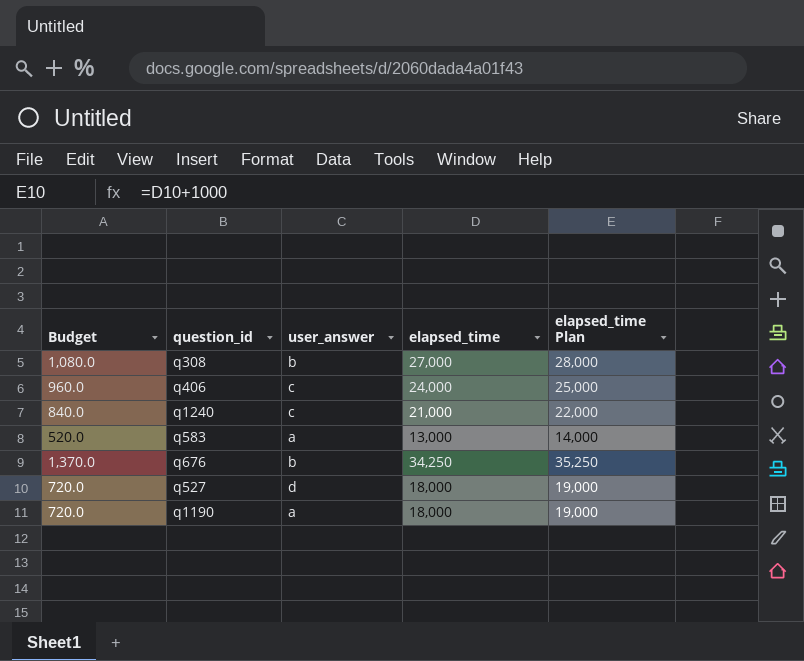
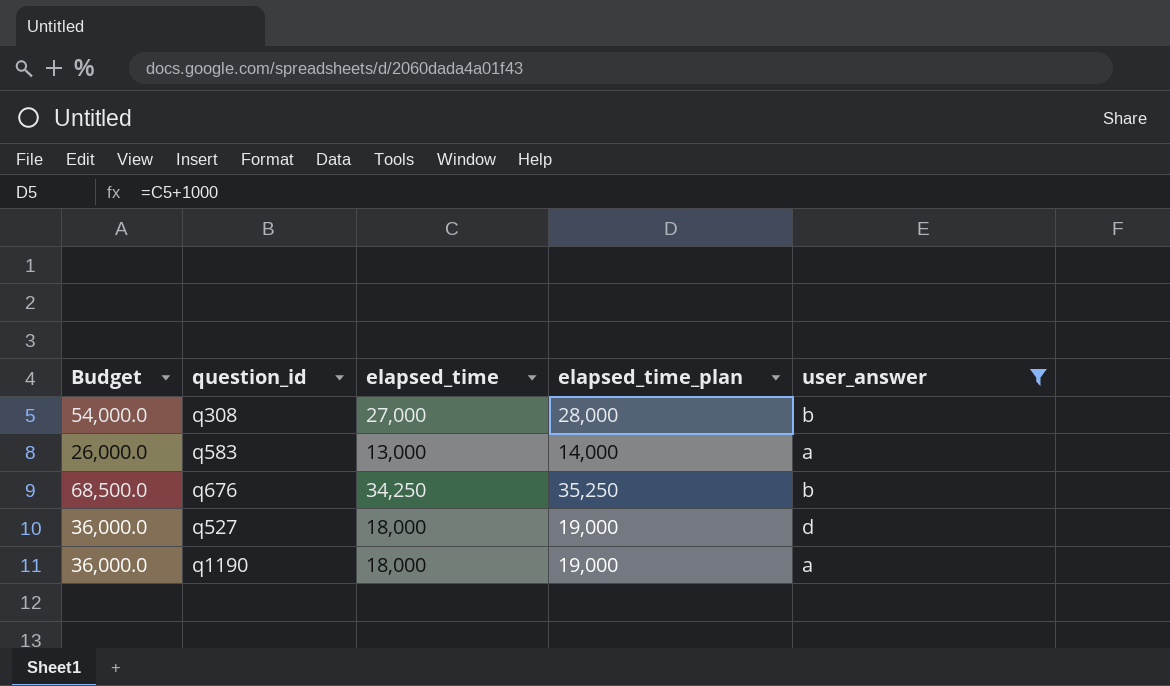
filter: none -> user_answer != c
column Budget | formula: [elapsed_time] * 0.04 -> [elapsed_time] * 2
column name: elapsed_time Plan -> elapsed_time_plan
column user_answer | position: 3 -> 5

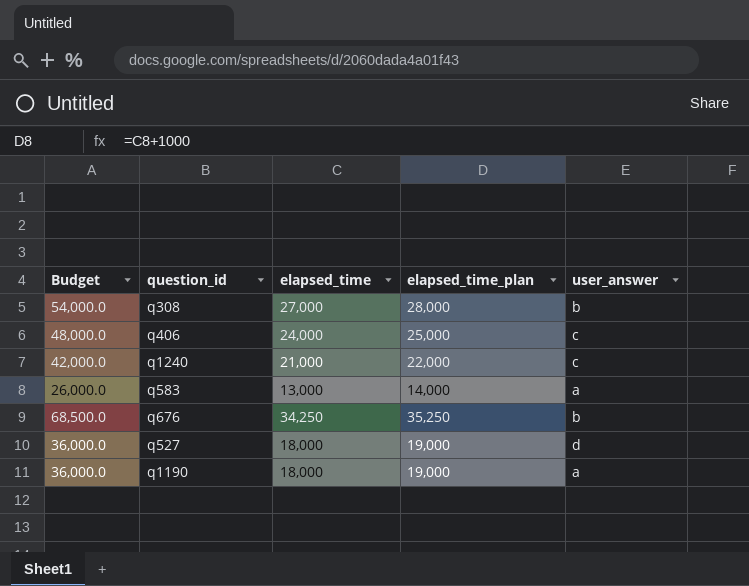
filter: user_answer != c -> none

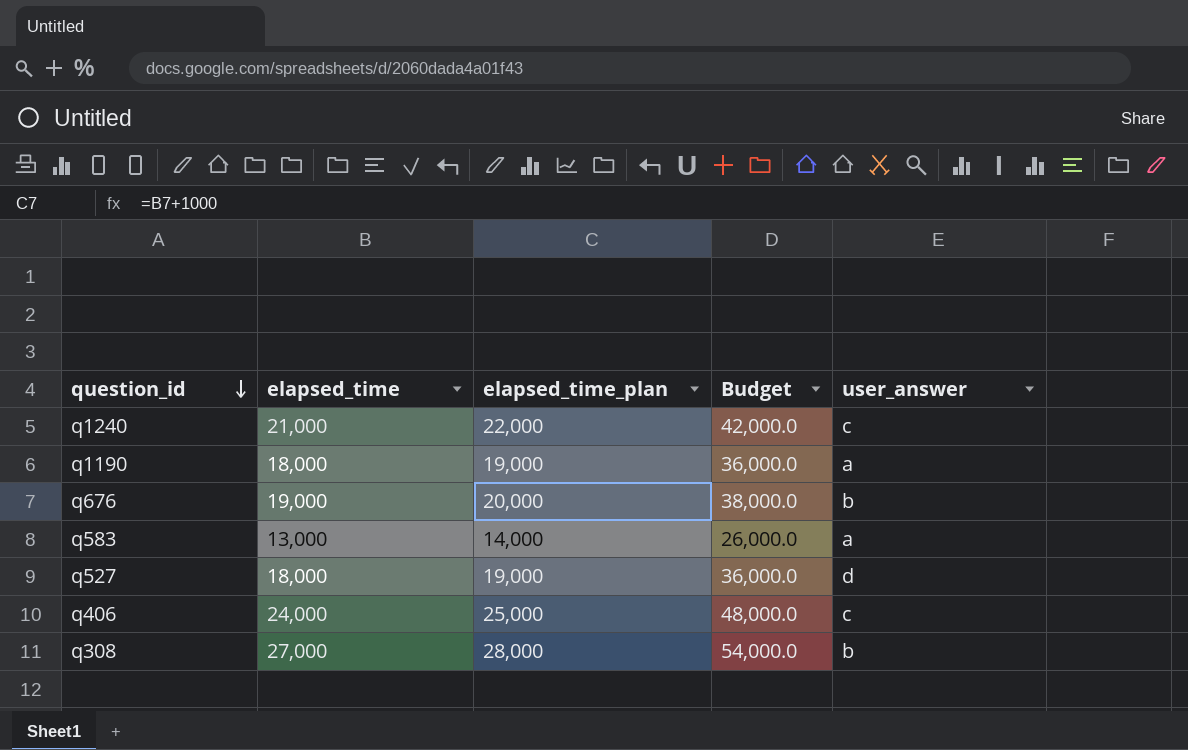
row order: none -> question_id descending
column Budget | position: 1 -> 4
q676 | elapsed_time: 34,250 -> 19,000
q676 | elapsed_time_plan: 35,250 -> 20,000
q676 | Budget: 68,500.0 -> 38,000.0

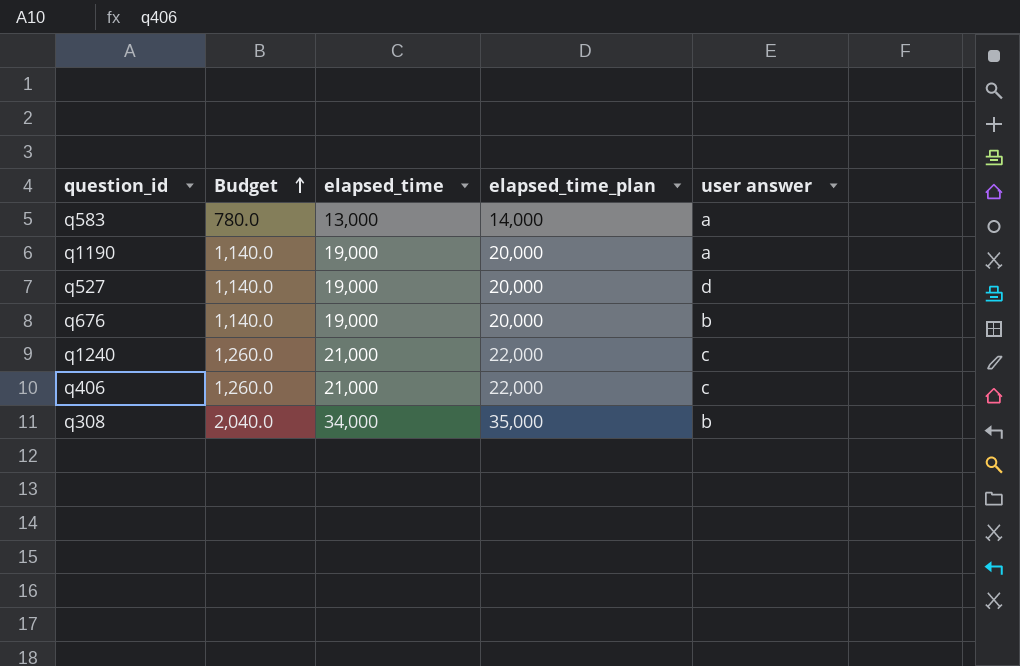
row order: question_id descending -> Budget ascending
column Budget | formula: [elapsed_time] * 2 -> [elapsed_time] * 0.06
column Budget | position: 4 -> 2
column name: user_answer -> user answer
q1190 | elapsed_time: 18,000 -> 19,000
q1190 | elapsed_time_plan: 19,000 -> 20,000
q527 | elapsed_time: 18,000 -> 19,000
q527 | elapsed_time_plan: 19,000 -> 20,000
q406 | elapsed_time: 24,000 -> 21,000
q406 | elapsed_time_plan: 25,000 -> 22,000
q308 | elapsed_time: 27,000 -> 34,000
q308 | elapsed_time_plan: 28,000 -> 35,000

